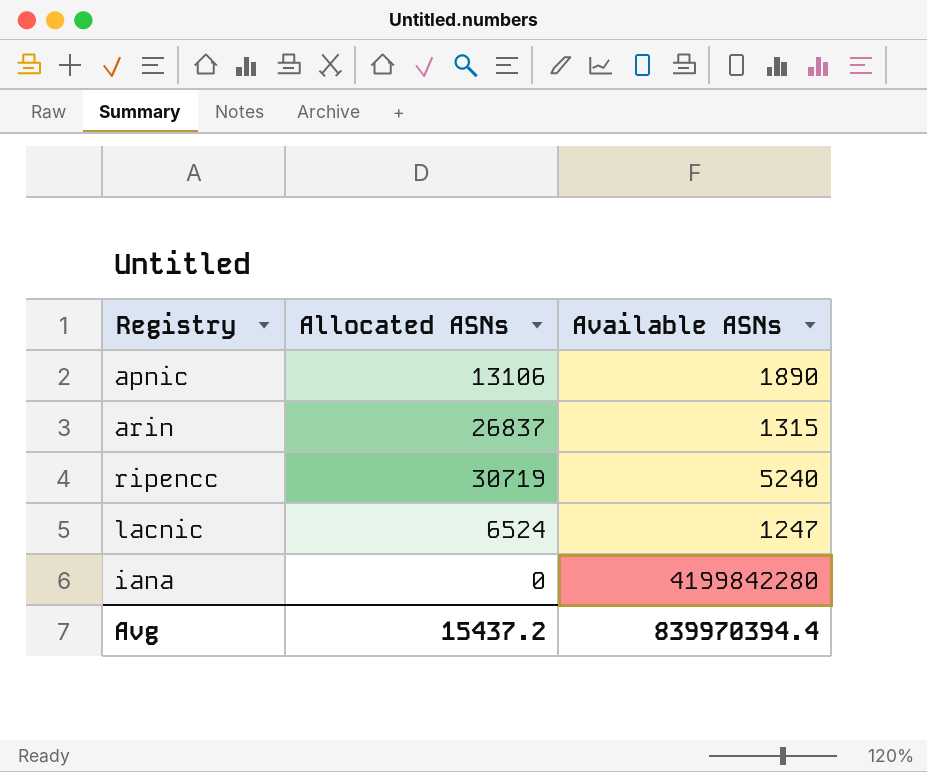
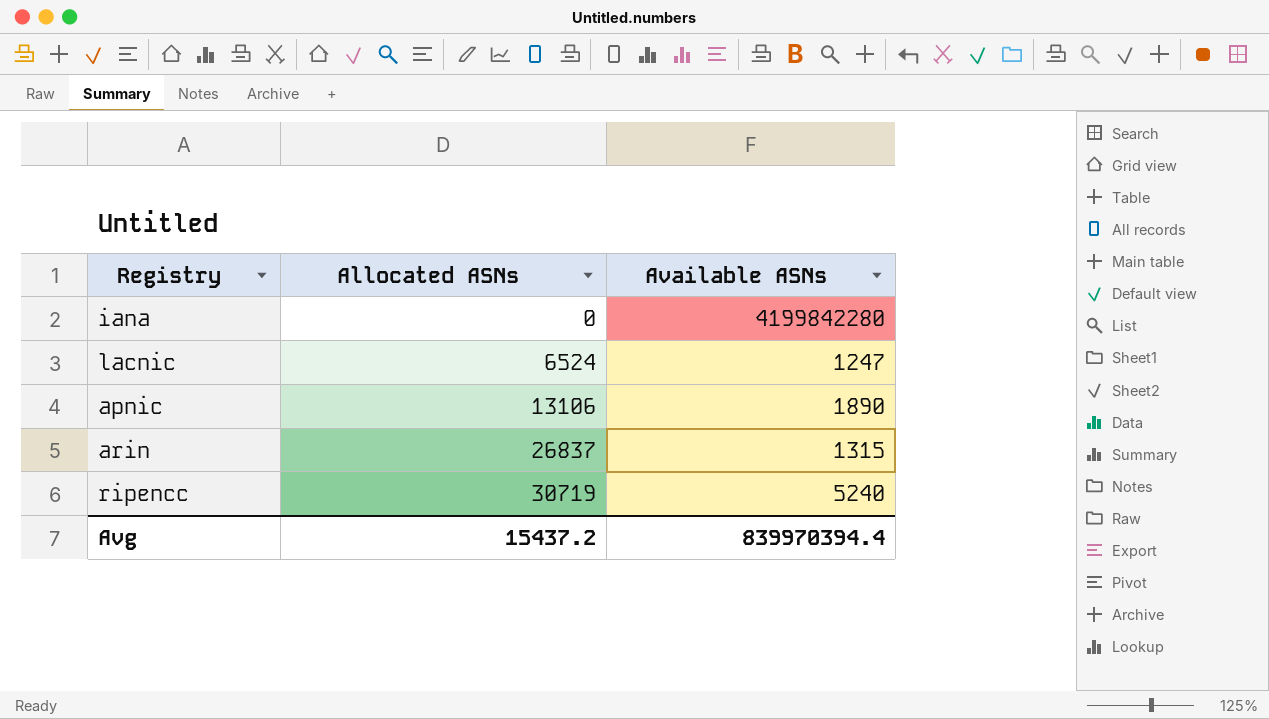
row order: none -> Allocated ASNs ascending

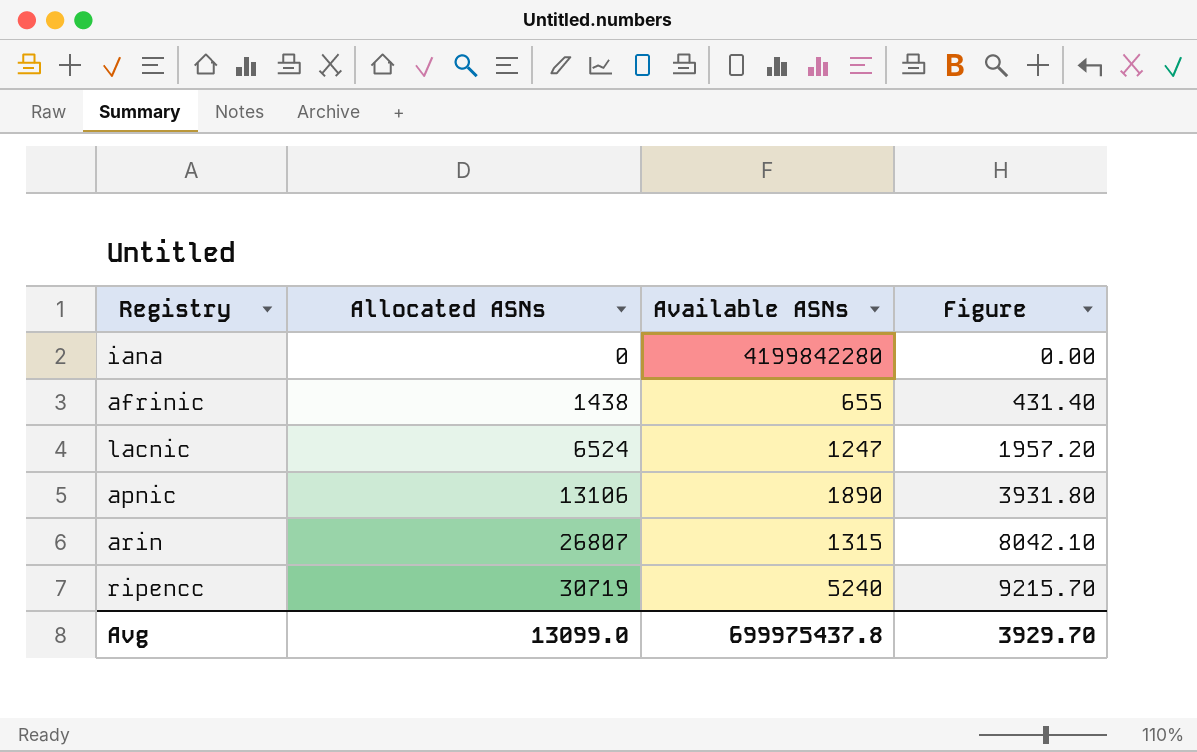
column Figure | formula: none -> [Allocated ASNs] * 0.3
row afrinic: none -> 1438 | 655 | 431.40
arin | Allocated ASNs: 26837 -> 26807
Avg | Allocated ASNs: 15437.2 -> 13099.0
Avg | Available ASNs: 839970394.4 -> 699975437.8

